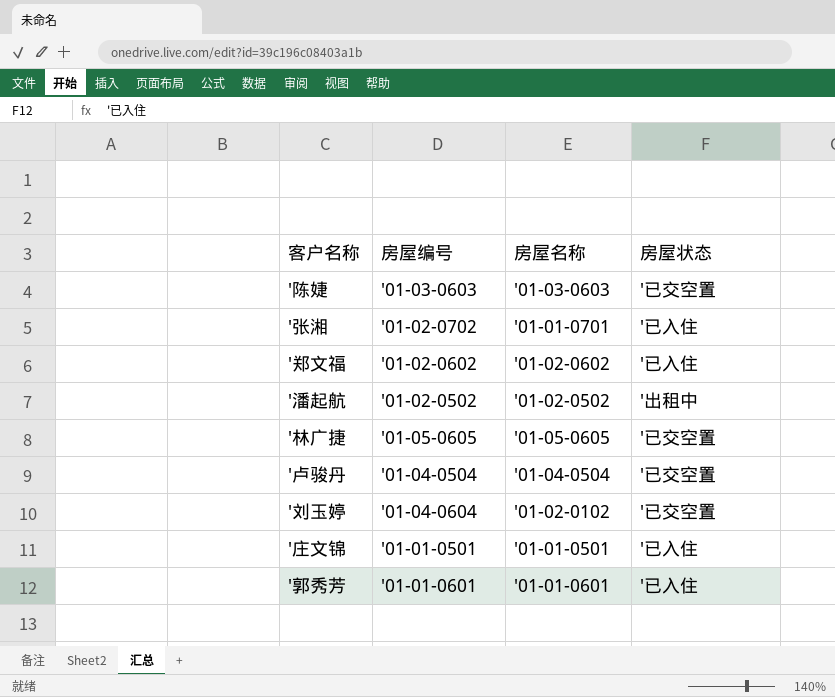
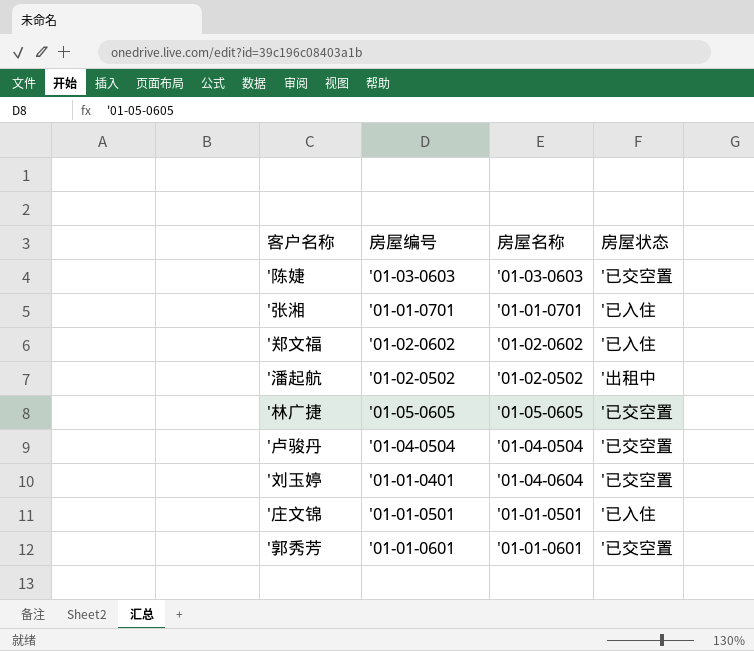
'张湘 | 房屋编号: '01-02-0702 -> '01-01-0701
'刘玉婷 | 房屋编号: '01-04-0604 -> '01-01-0401
'刘玉婷 | 房屋名称: '01-02-0102 -> '01-04-0604
'郭秀芳 | 房屋状态: '已入住 -> '已交空置

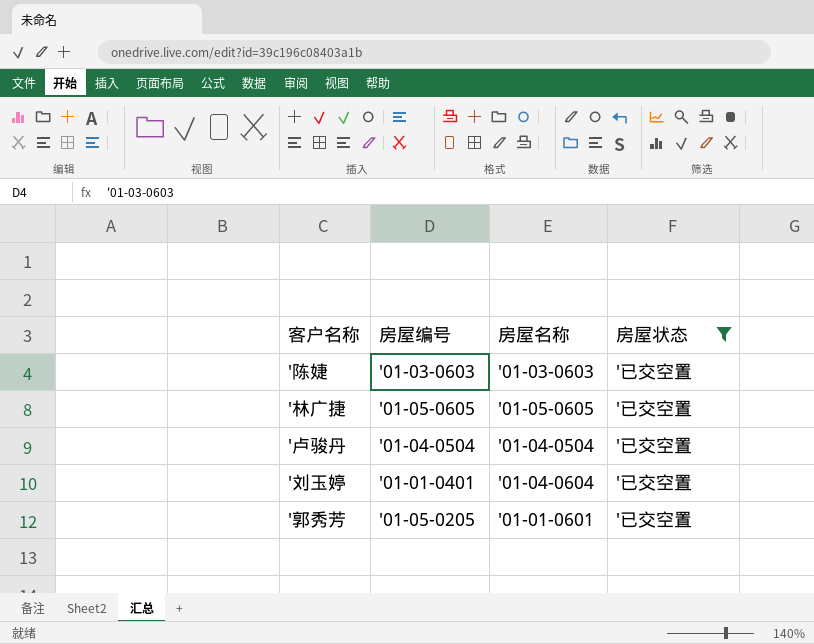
filter: none -> 房屋状态 = '已交空置
'郭秀芳 | 房屋编号: '01-01-0601 -> '01-05-0205

